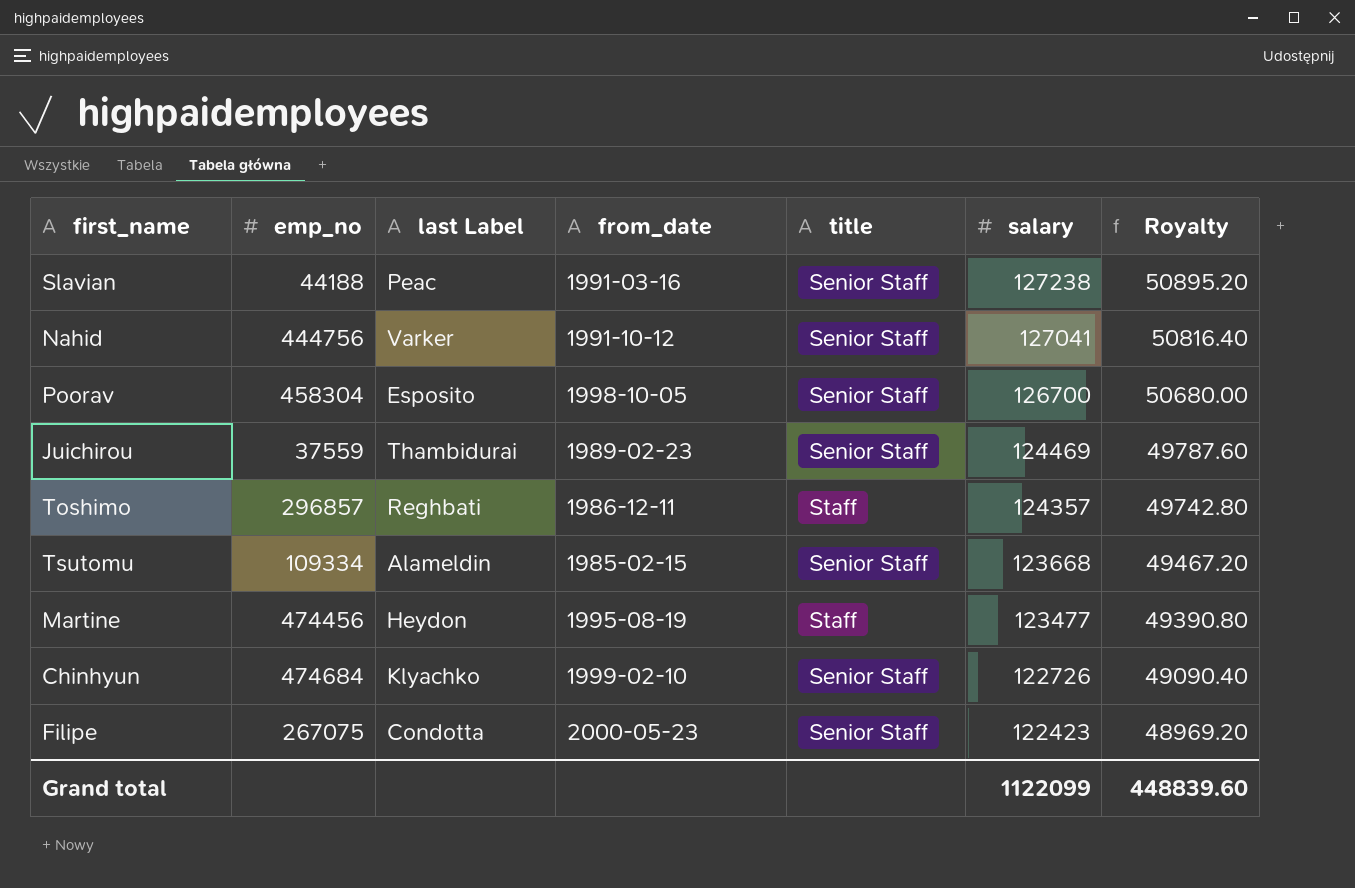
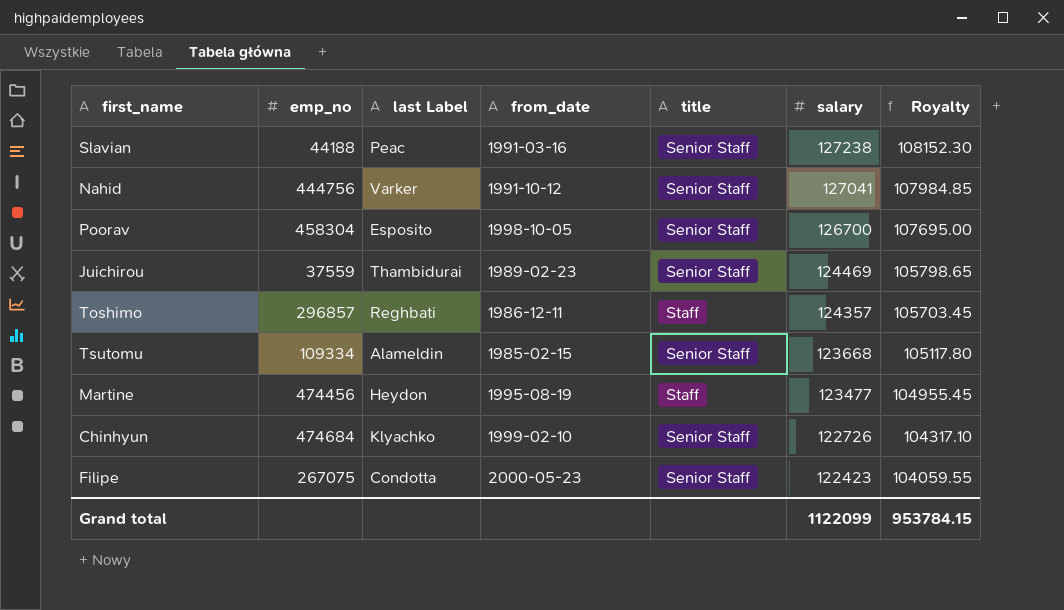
column Royalty | formula: [salary] * 0.4 -> [salary] * 0.85
Grand total | Royalty: 448839.60 -> 953784.15

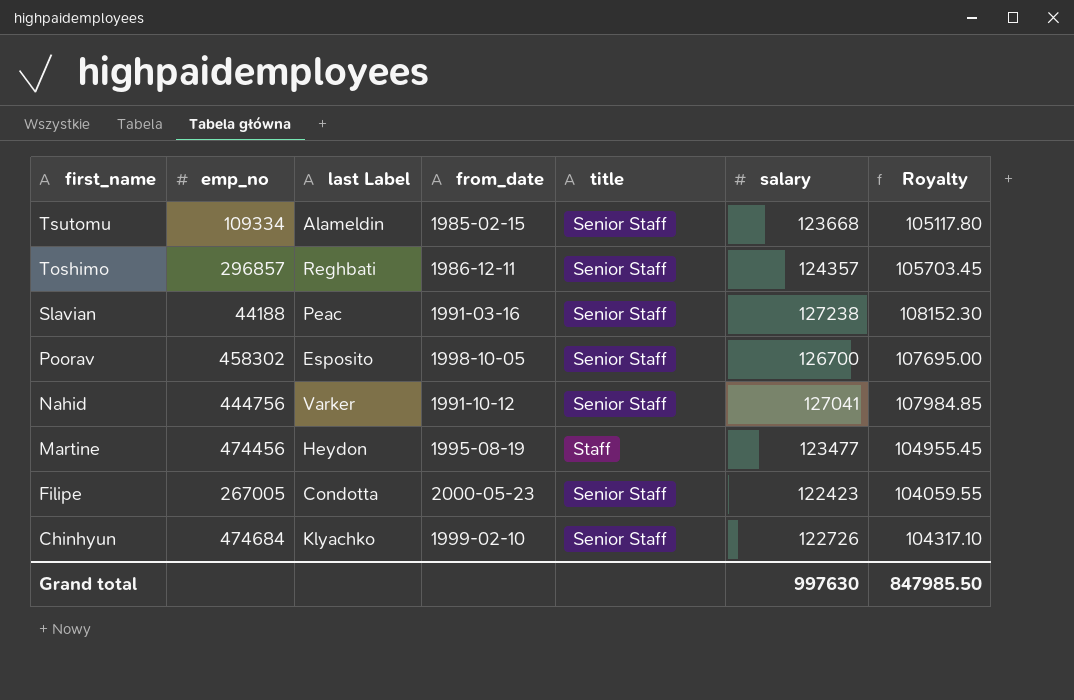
row order: salary descending -> first_name descending
row Juichirou: 37559 | Thambidurai | 1989-02-23 | Senior Staff | 124469 | 105798.65 -> none
Toshimo | title: Staff -> Senior Staff
Poorav | emp_no: 458304 -> 458302
Filipe | emp_no: 267075 -> 267005
Grand total | salary: 1122099 -> 997630
Grand total | Royalty: 953784.15 -> 847985.50

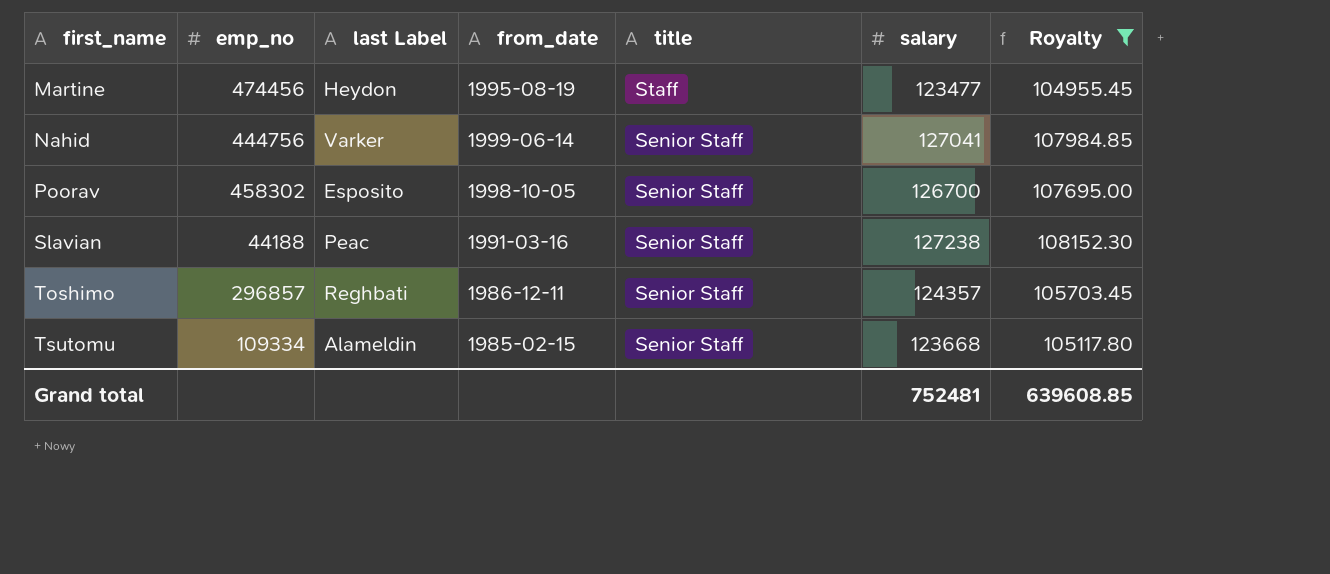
filter: none -> Royalty >= 104955.45
row order: first_name descending -> first_name ascending
Nahid | from_date: 1991-10-12 -> 1999-06-14
Grand total | salary: 997630 -> 752481
Grand total | Royalty: 847985.50 -> 639608.85

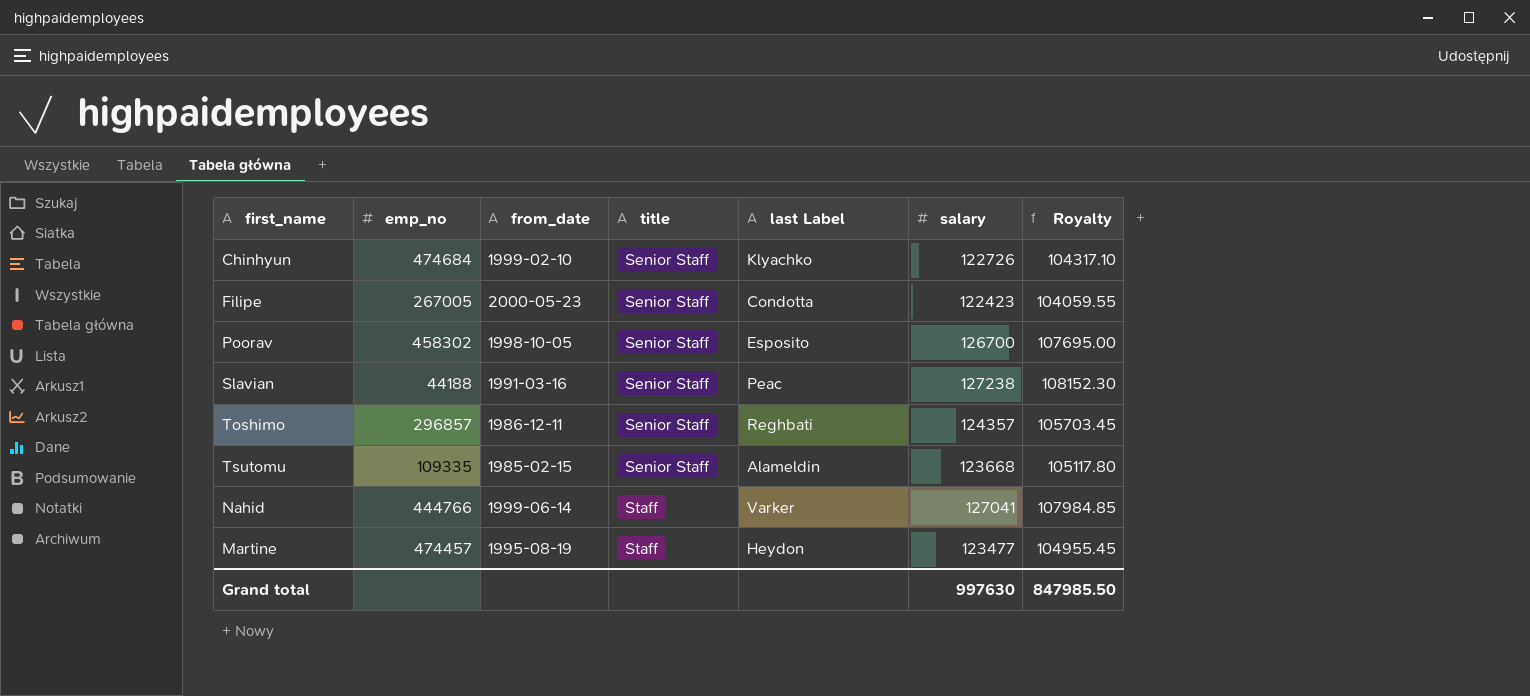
filter: Royalty >= 104955.45 -> none
row order: first_name ascending -> title ascending
column last Label | position: 3 -> 5
Tsutomu | emp_no: 109334 -> 109335
Nahid | emp_no: 444756 -> 444766
Nahid | title: Senior Staff -> Staff
Martine | emp_no: 474456 -> 474457
Grand total | salary: 752481 -> 997630
Grand total | Royalty: 639608.85 -> 847985.50

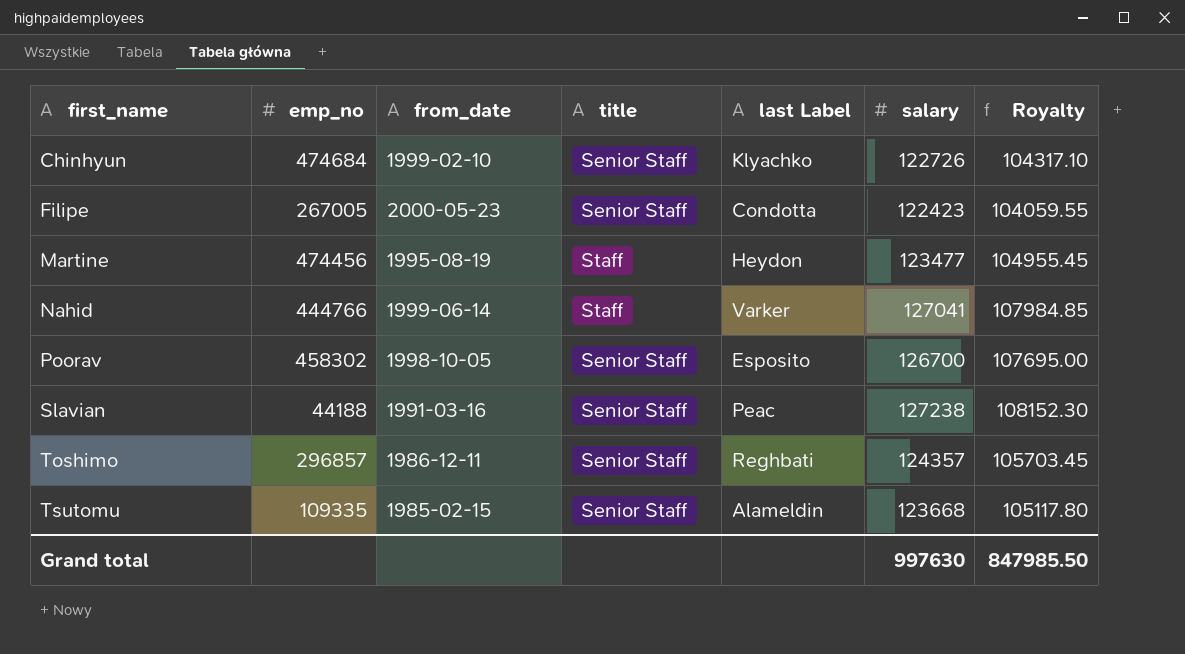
row order: title ascending -> first_name ascending
Martine | emp_no: 474457 -> 474456

